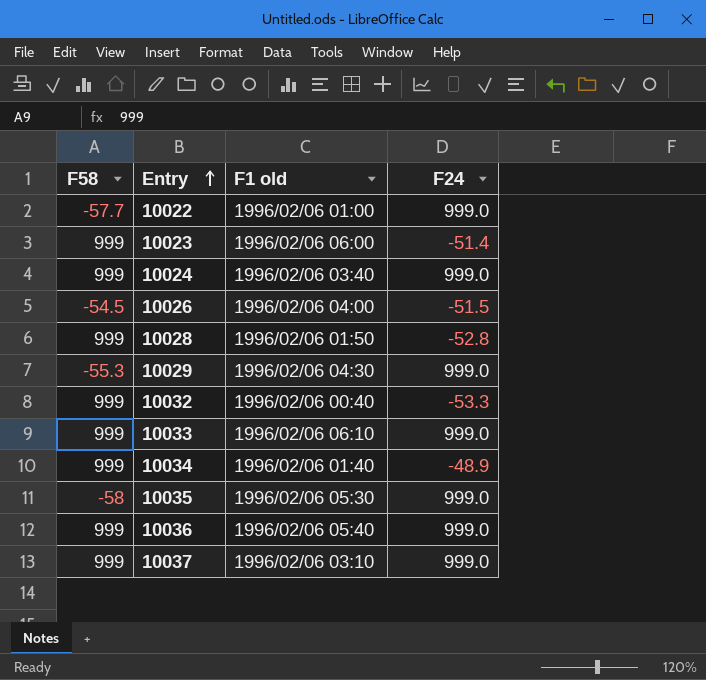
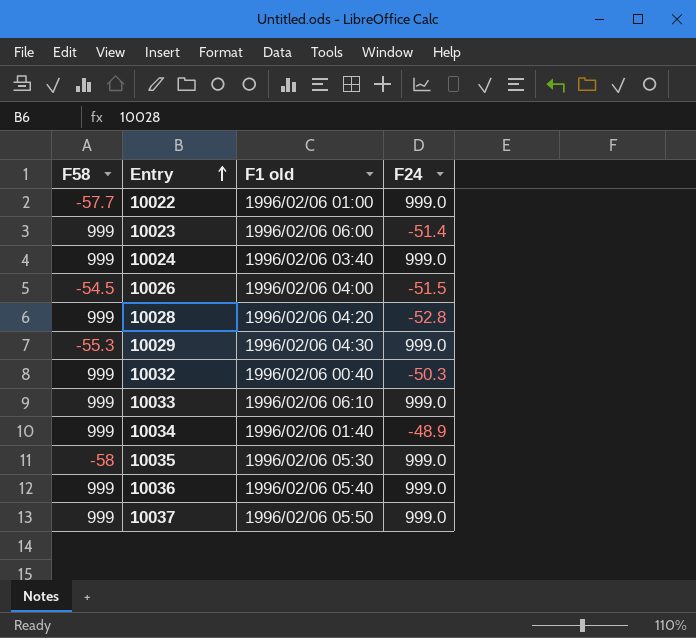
10028 | F1 old: 1996/02/06 01:50 -> 1996/02/06 04:20
10032 | F24: -53.3 -> -50.3
10037 | F1 old: 1996/02/06 03:10 -> 1996/02/06 05:50

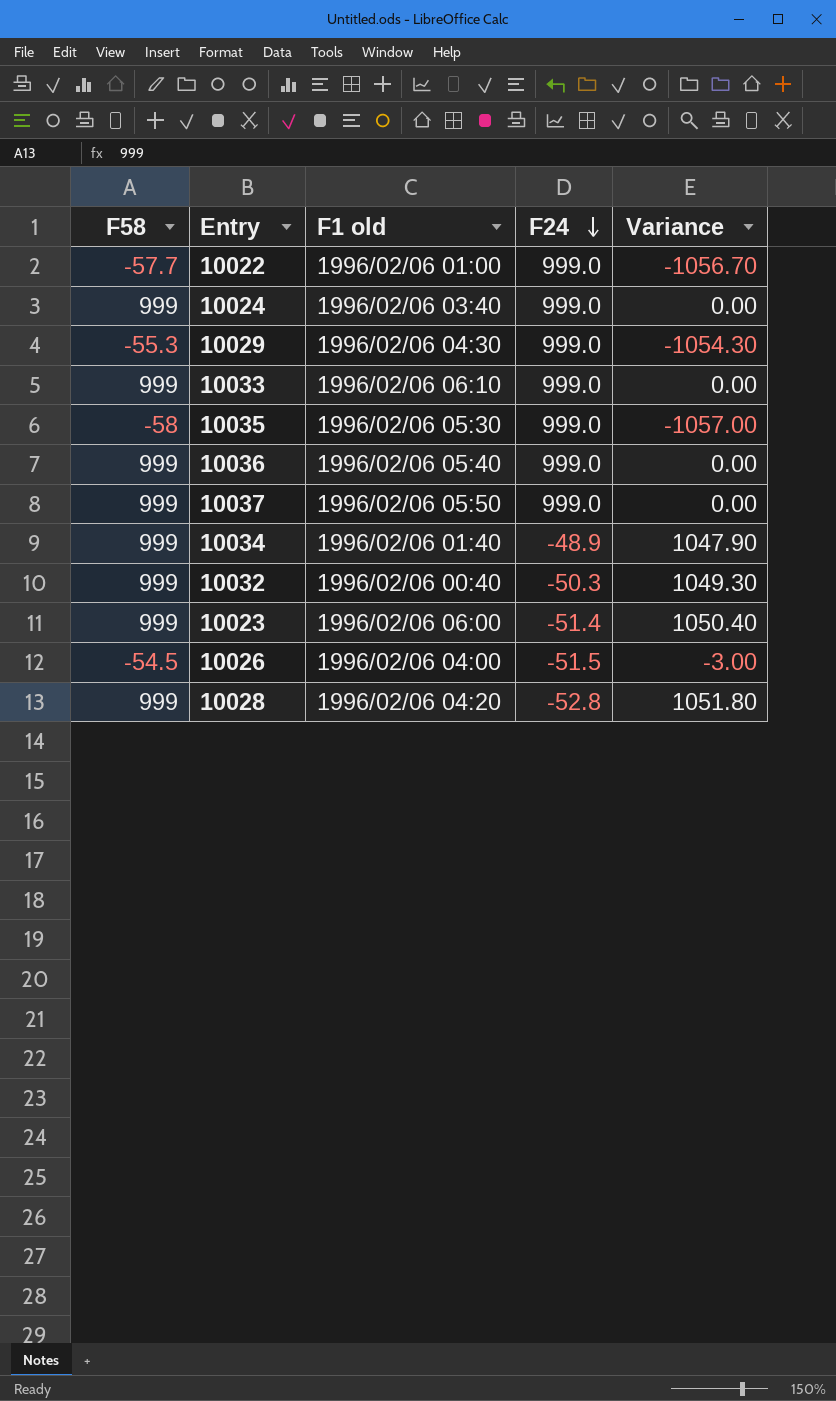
row order: Entry ascending -> F24 descending
column Variance | formula: none -> [F58] - [F24]

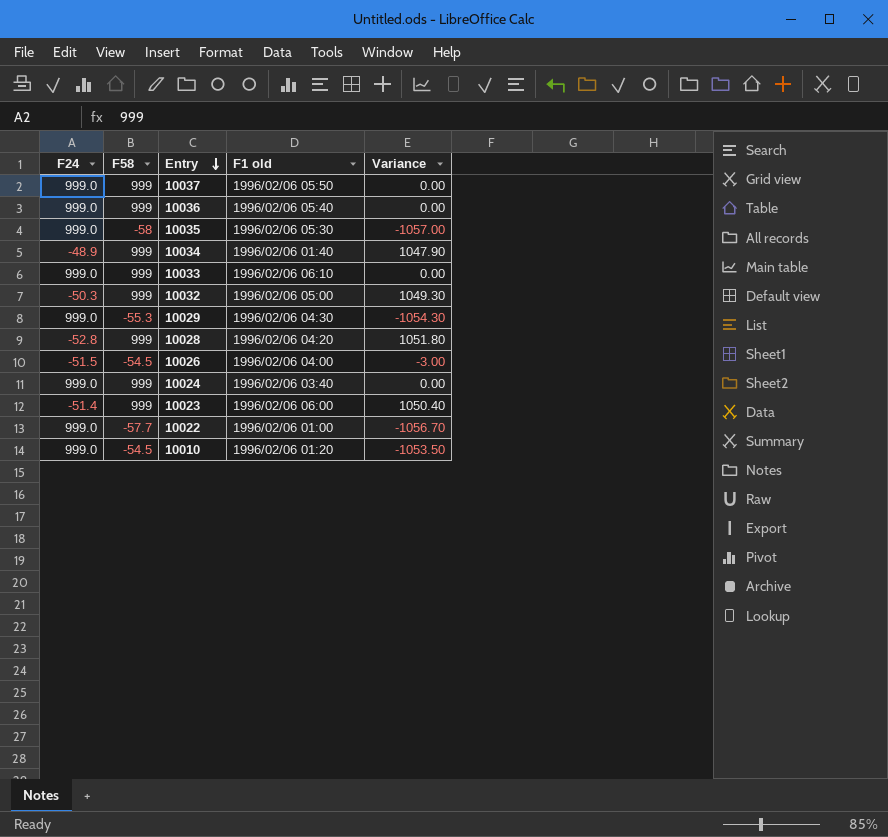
row order: F24 descending -> Entry descending
column F24 | position: 4 -> 1
10032 | F1 old: 1996/02/06 00:40 -> 1996/02/06 05:00
row 10010: none -> 999.0 | -54.5 | 1996/02/06 01:20 | -1053.50

